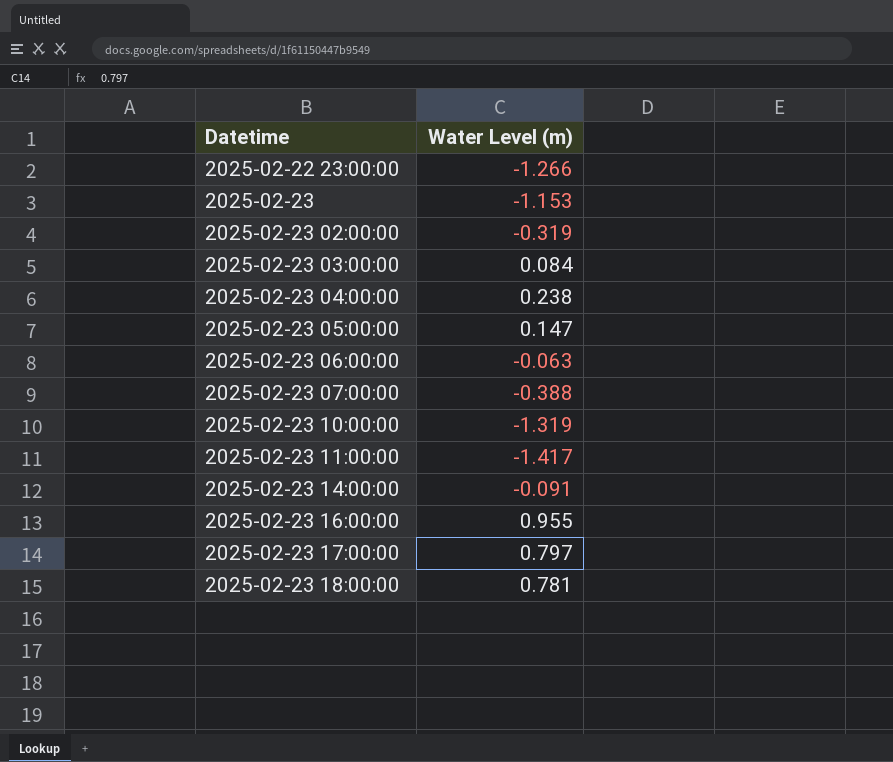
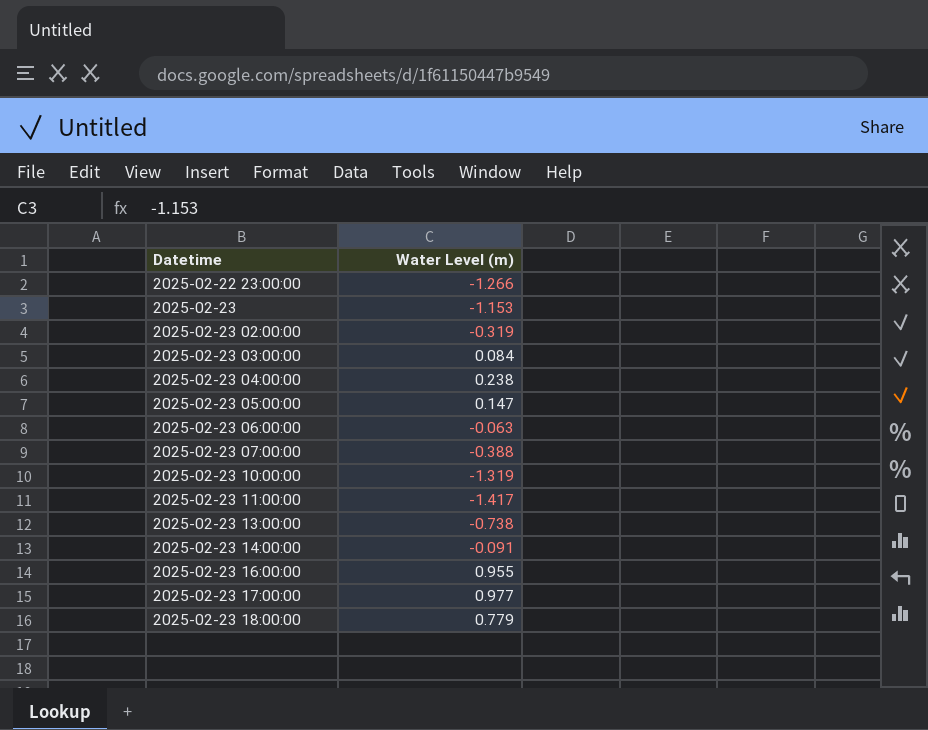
row 2025-02-23 13:00:00: none -> -0.738
2025-02-23 17:00:00 | Water Level (m): 0.797 -> 0.977
2025-02-23 18:00:00 | Water Level (m): 0.781 -> 0.779

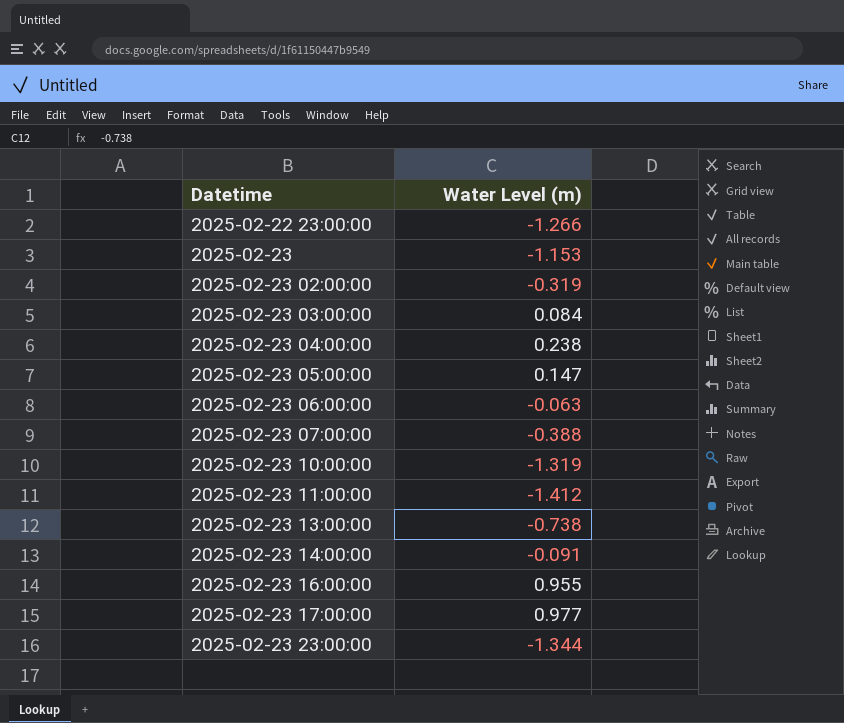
row 2025-02-23 18:00:00: 0.779 -> none
2025-02-23 11:00:00 | Water Level (m): -1.417 -> -1.412
row 2025-02-23 23:00:00: none -> -1.344

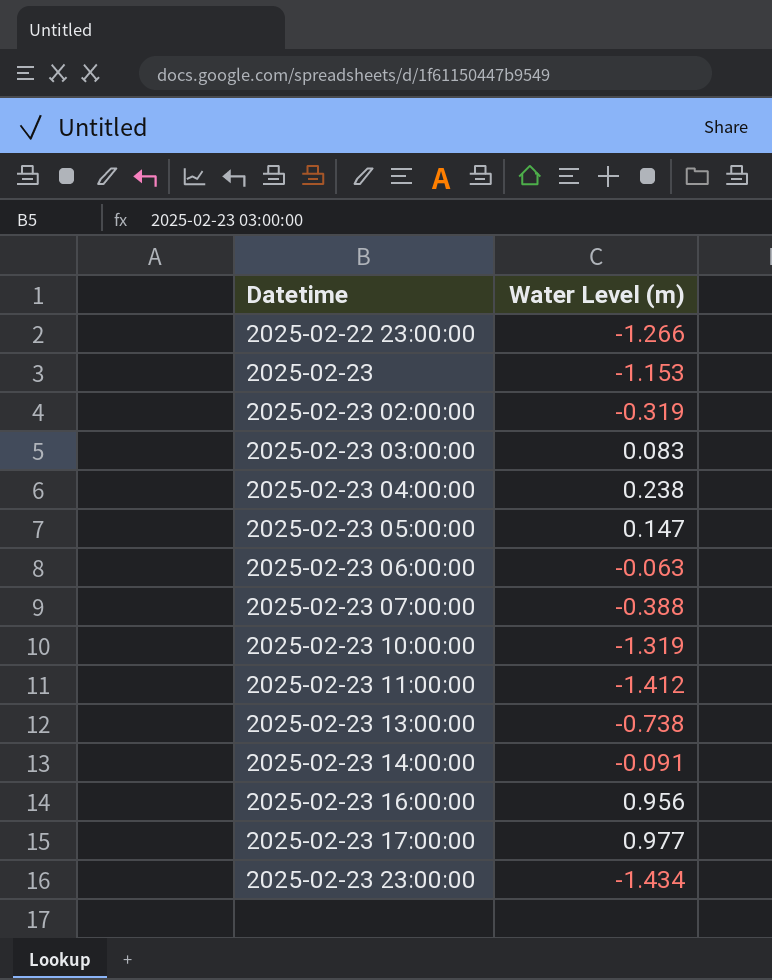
2025-02-23 03:00:00 | Water Level (m): 0.084 -> 0.083
2025-02-23 16:00:00 | Water Level (m): 0.955 -> 0.956
2025-02-23 23:00:00 | Water Level (m): -1.344 -> -1.434

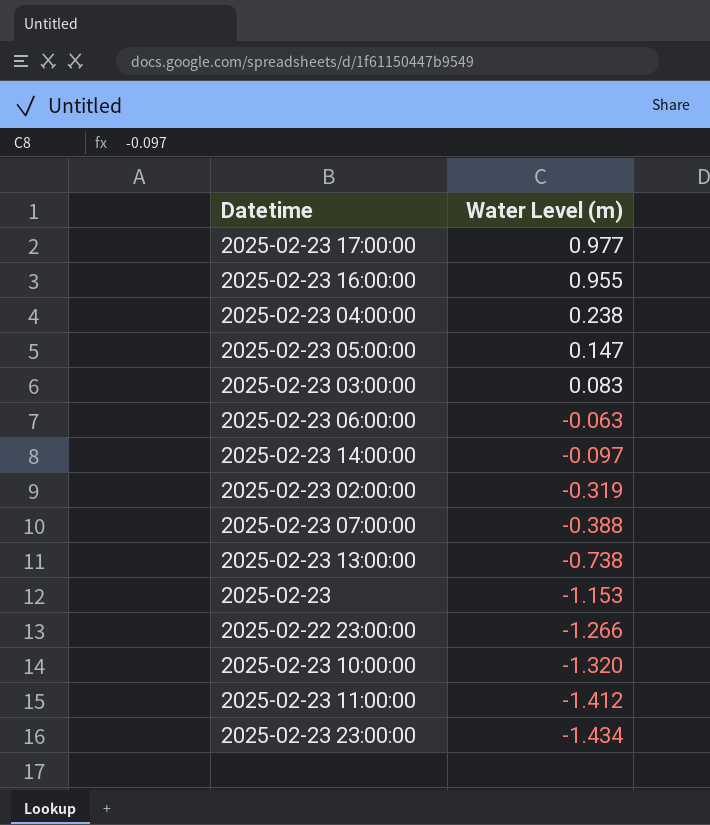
row order: Datetime ascending -> Water Level (m) descending
2025-02-23 16:00:00 | Water Level (m): 0.956 -> 0.955
2025-02-23 14:00:00 | Water Level (m): -0.091 -> -0.097
2025-02-23 10:00:00 | Water Level (m): -1.319 -> -1.320

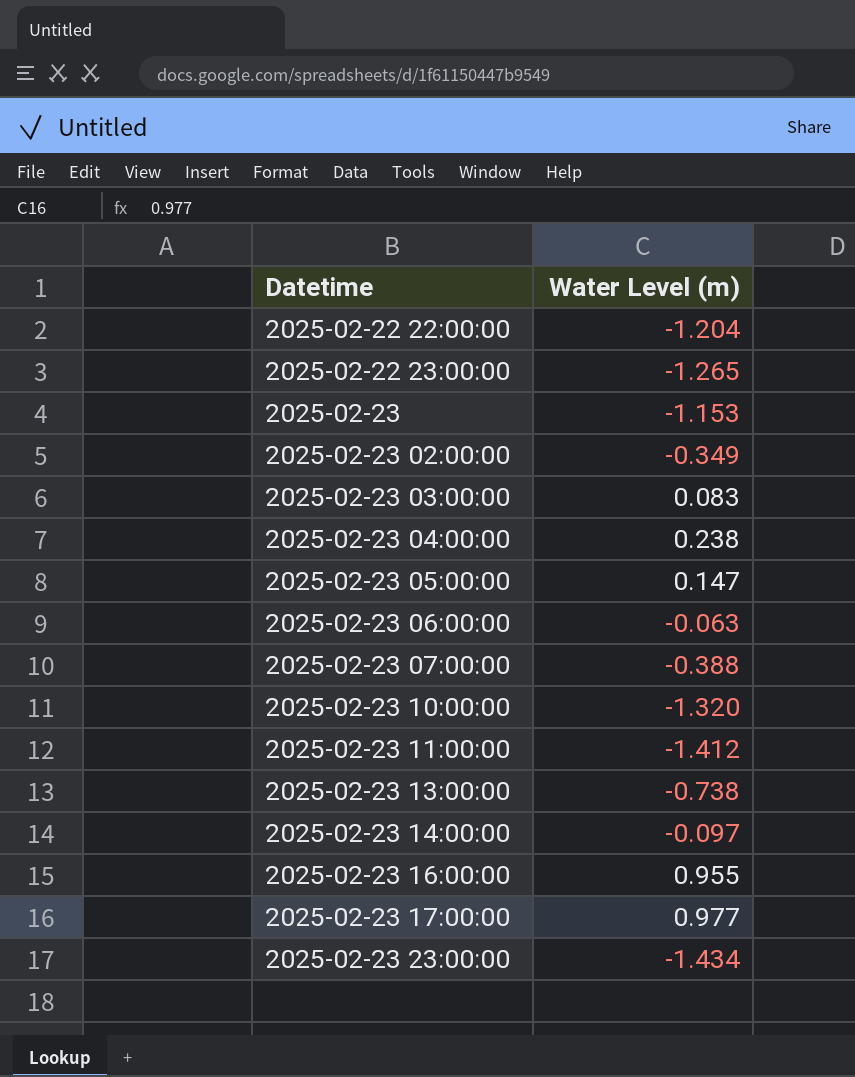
row order: Water Level (m) descending -> Datetime ascending
row 2025-02-22 22:00:00: none -> -1.204
2025-02-22 23:00:00 | Water Level (m): -1.266 -> -1.265
2025-02-23 02:00:00 | Water Level (m): -0.319 -> -0.349

